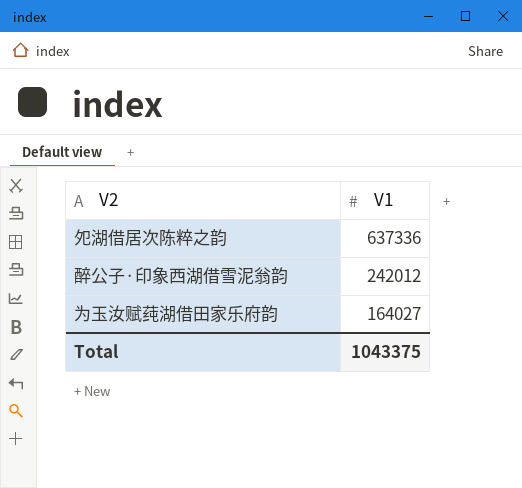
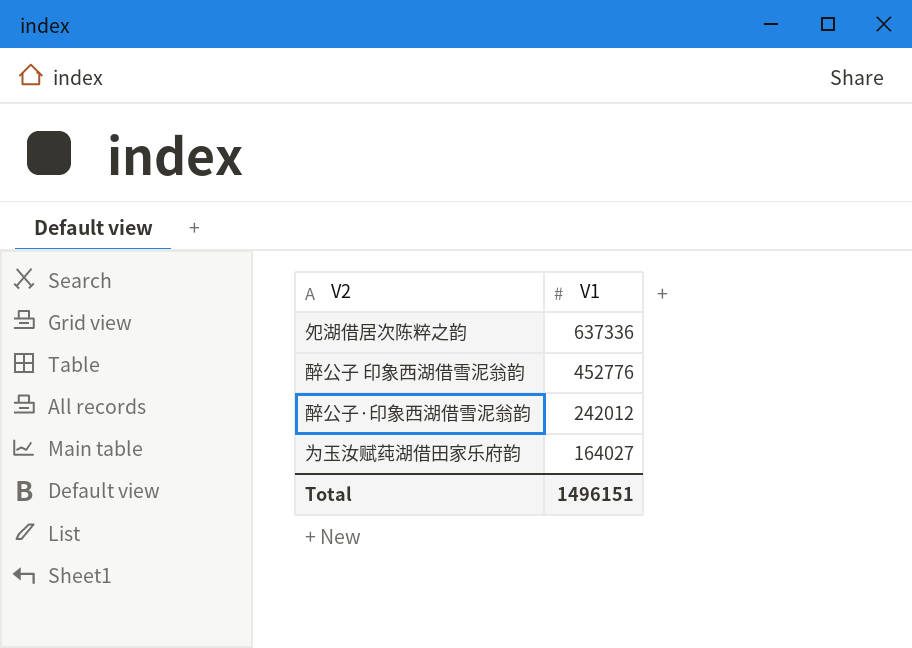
row 醉公子 印象西湖借雪泥翁韵: none -> 452776
Total | V1: 1043375 -> 1496151

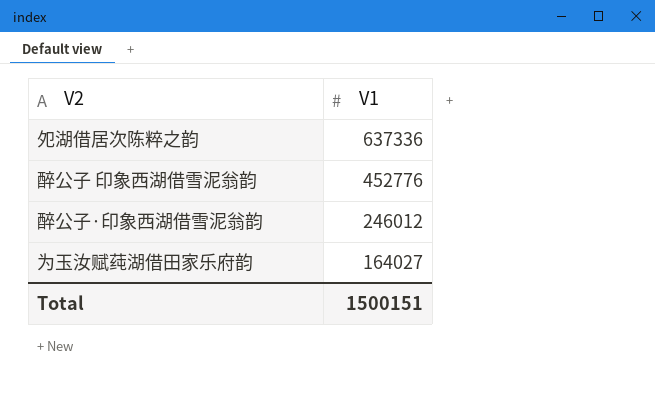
醉公子·印象西湖借雪泥翁韵 | V1: 242012 -> 246012
Total | V1: 1496151 -> 1500151

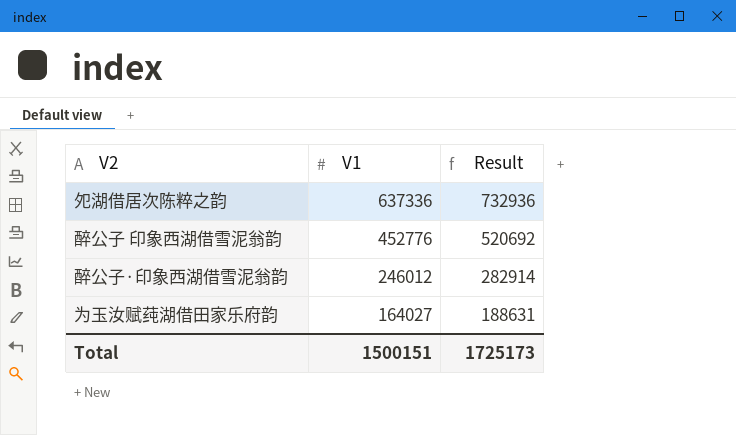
column Result | formula: none -> [V1] * 1.15

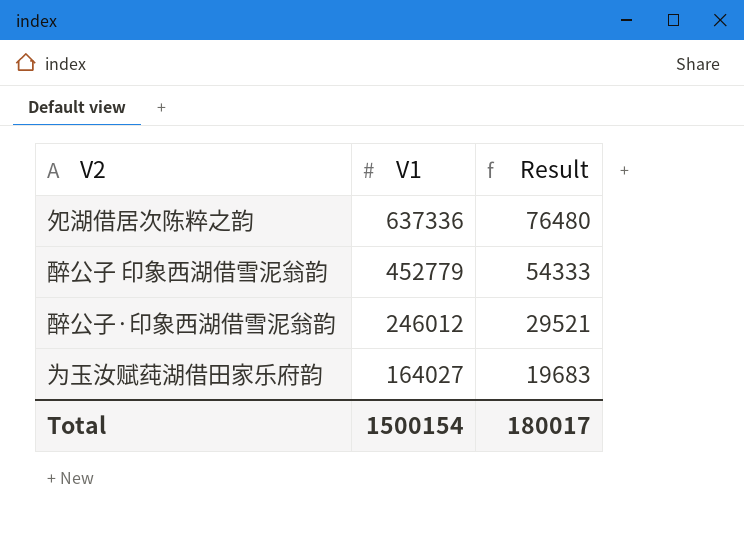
column Result | formula: [V1] * 1.15 -> [V1] * 0.12
醉公子 印象西湖借雪泥翁韵 | V1: 452776 -> 452779
Total | V1: 1500151 -> 1500154
Total | Result: 1725173 -> 180017

